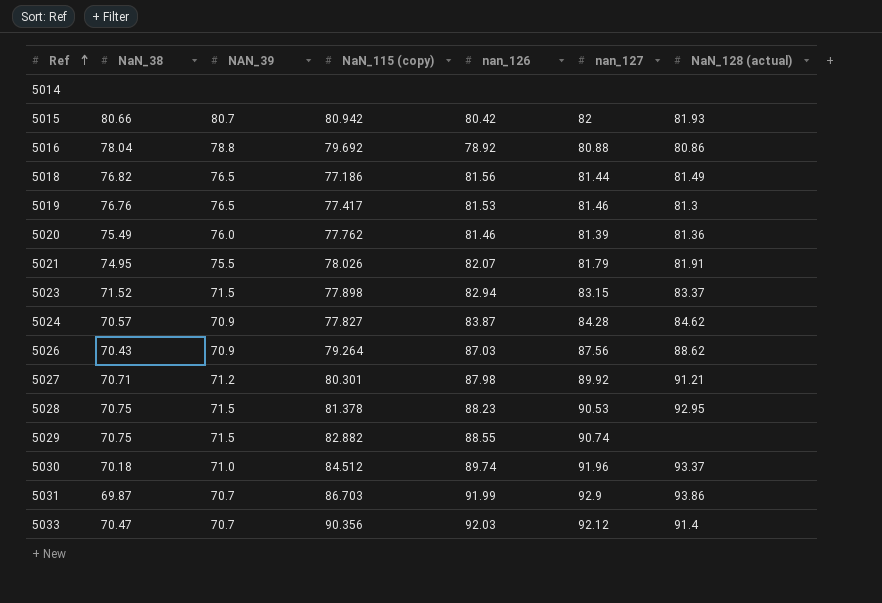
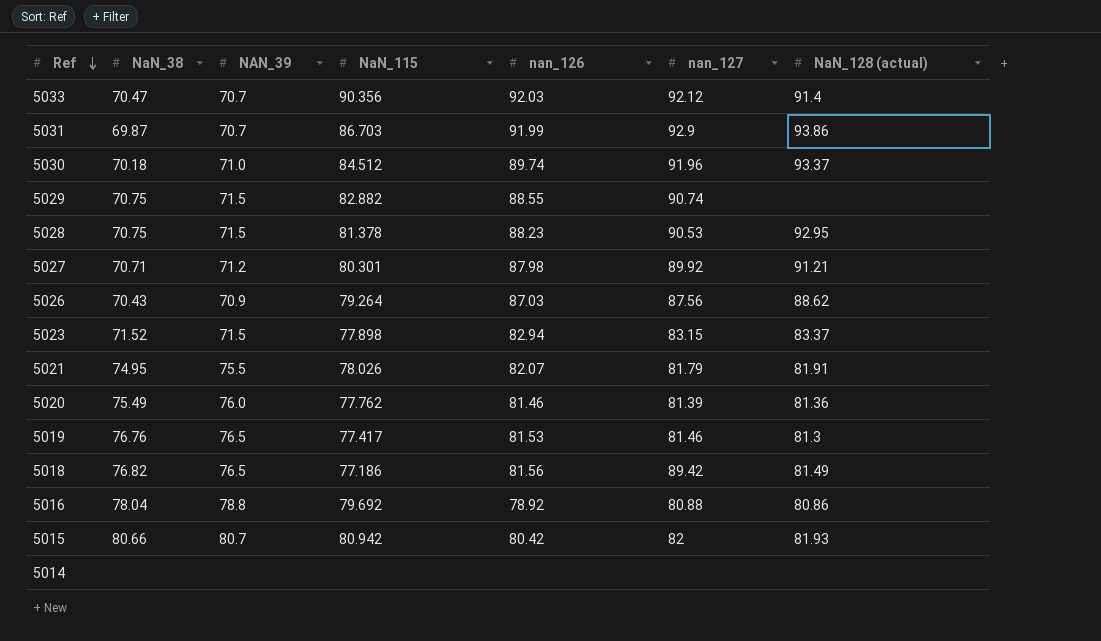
row order: Ref ascending -> Ref descending
column name: NaN_115 (copy) -> NaN_115
row 5024: 70.57 | 70.9 | 77.827 | 83.87 | 84.28 | 84.62 -> none
5018 | nan_127: 81.44 -> 89.42

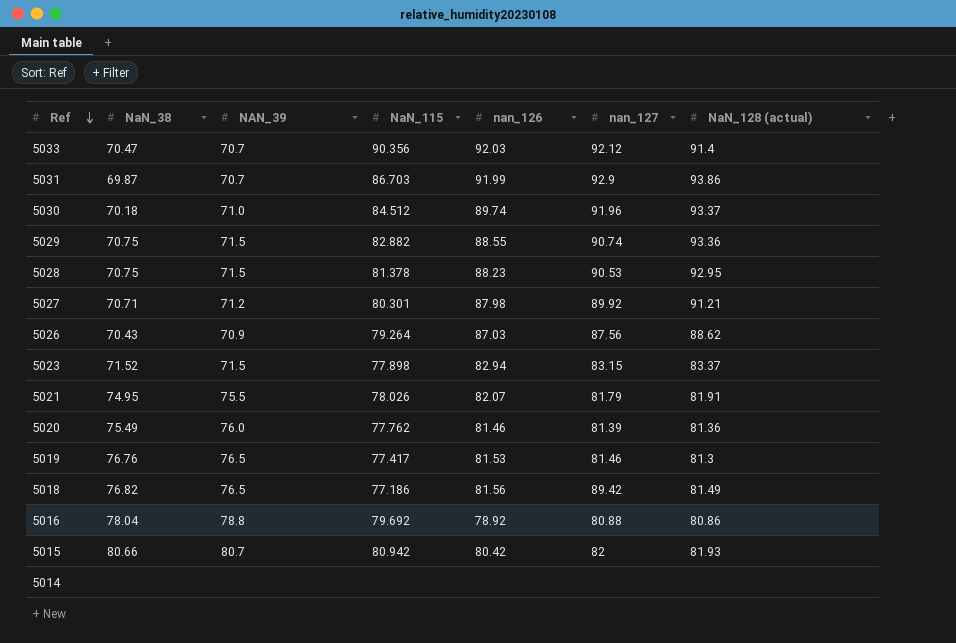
5029 | NaN_128 (actual): none -> 93.36

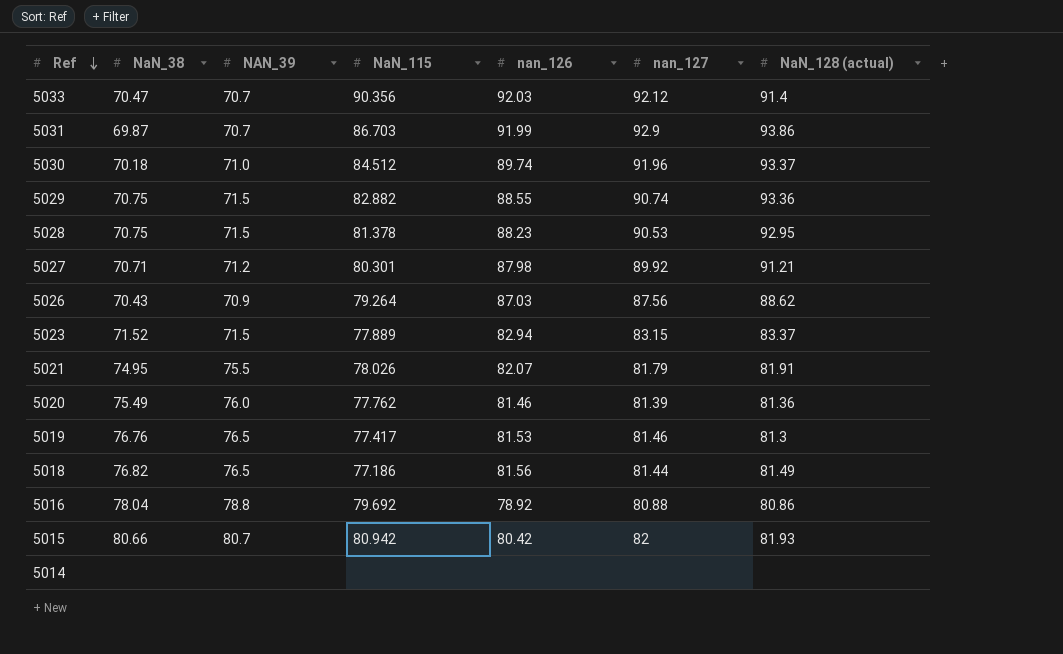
5023 | NaN_115: 77.898 -> 77.889
5018 | nan_127: 89.42 -> 81.44

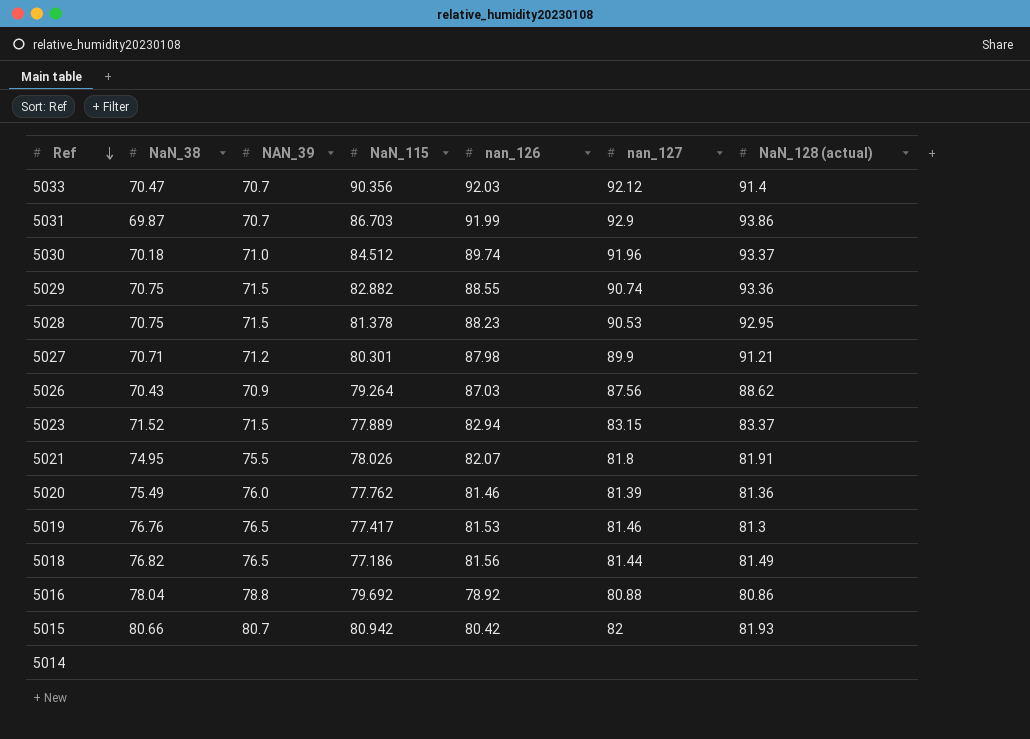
5027 | nan_127: 89.92 -> 89.9
5021 | nan_127: 81.79 -> 81.8

